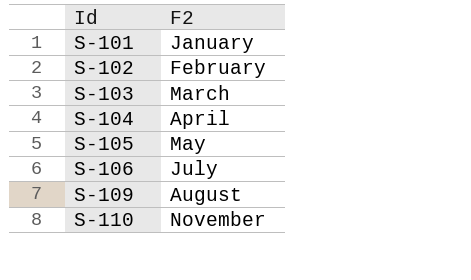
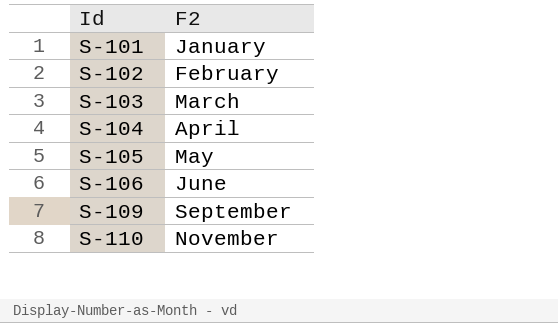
S-106 | F2: July -> June
S-109 | F2: August -> September

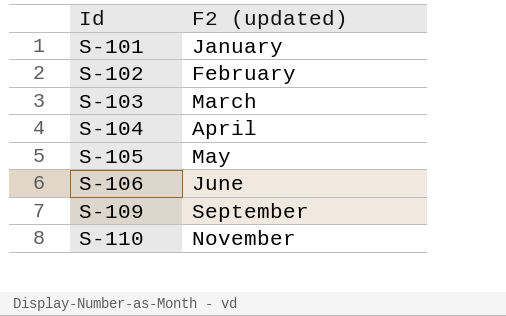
column name: F2 -> F2 (updated)

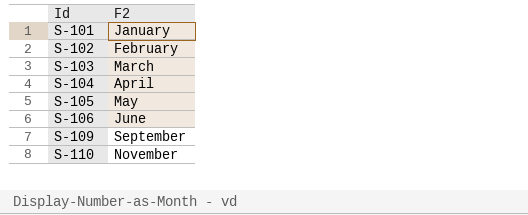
column name: F2 (updated) -> F2

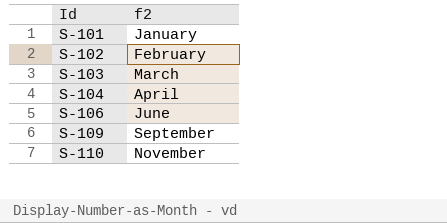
column name: F2 -> f2
row S-105: May -> none

